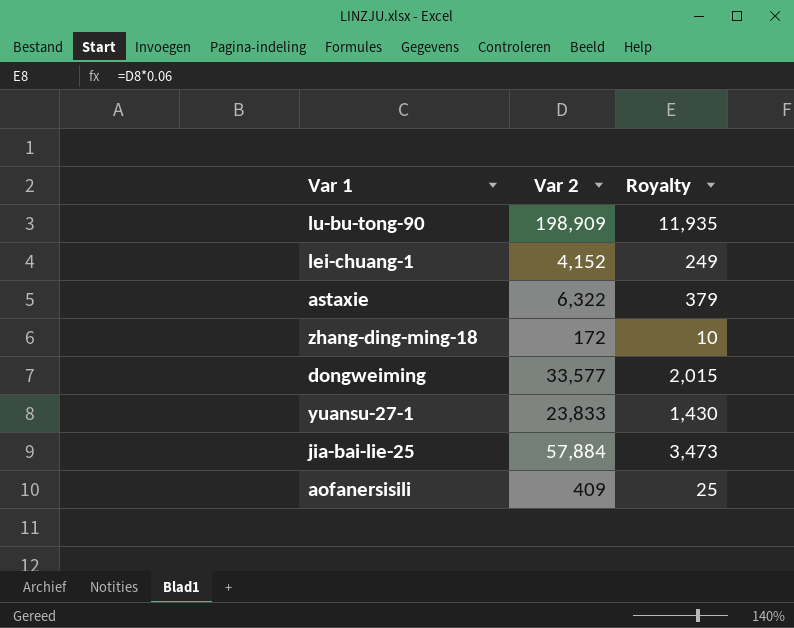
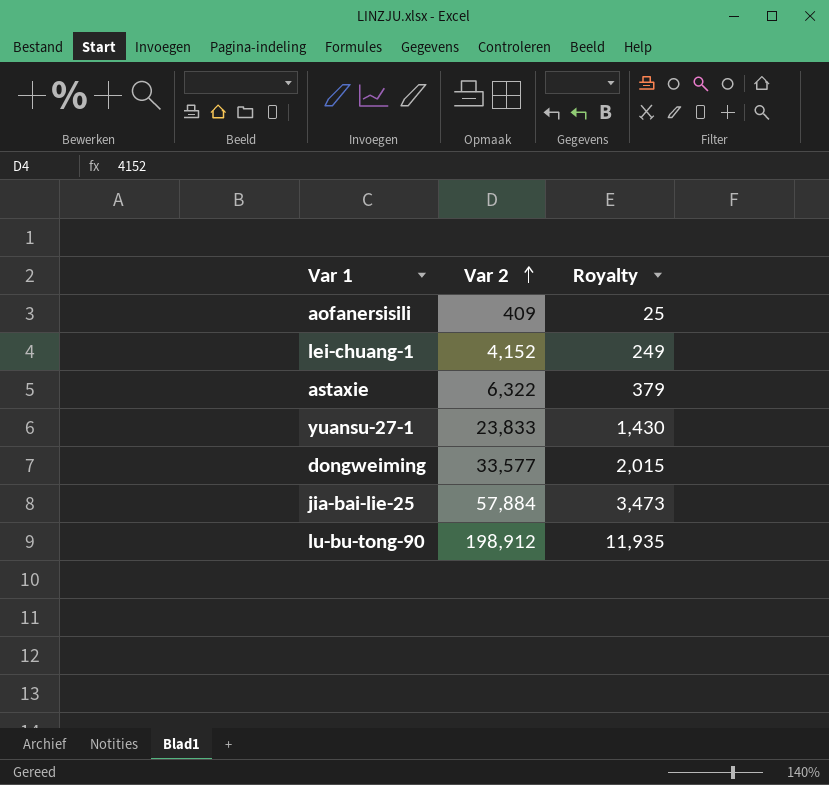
row order: none -> Var 2 ascending
row zhang-ding-ming-18: 172 | 10 -> none
lu-bu-tong-90 | Var 2: 198,909 -> 198,912

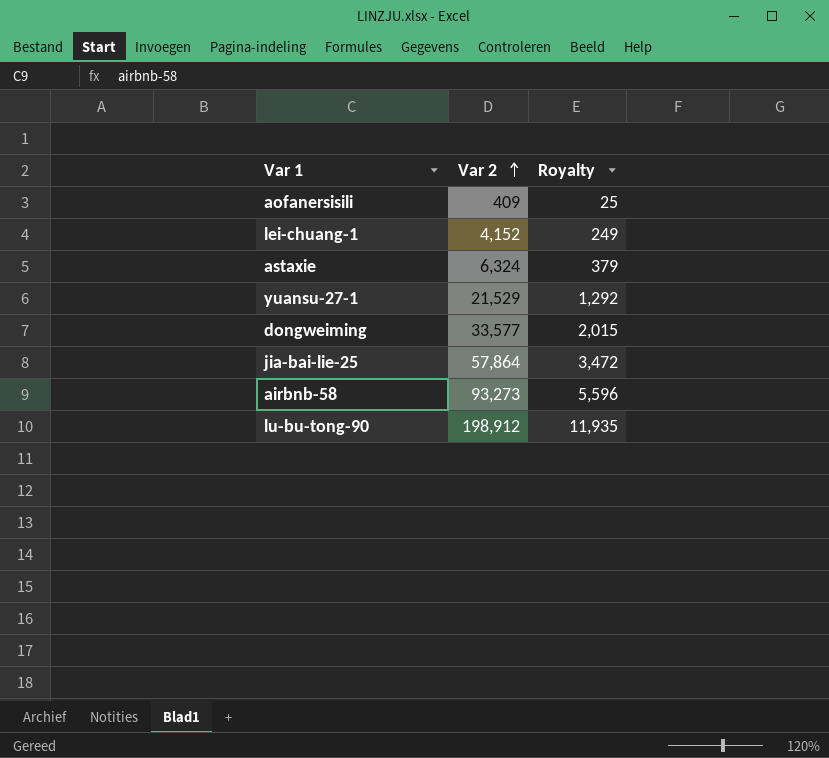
astaxie | Var 2: 6,322 -> 6,324
yuansu-27-1 | Var 2: 23,833 -> 21,529
yuansu-27-1 | Royalty: 1,430 -> 1,292
jia-bai-lie-25 | Var 2: 57,884 -> 57,864
jia-bai-lie-25 | Royalty: 3,473 -> 3,472
row airbnb-58: none -> 93,273 | 5,596

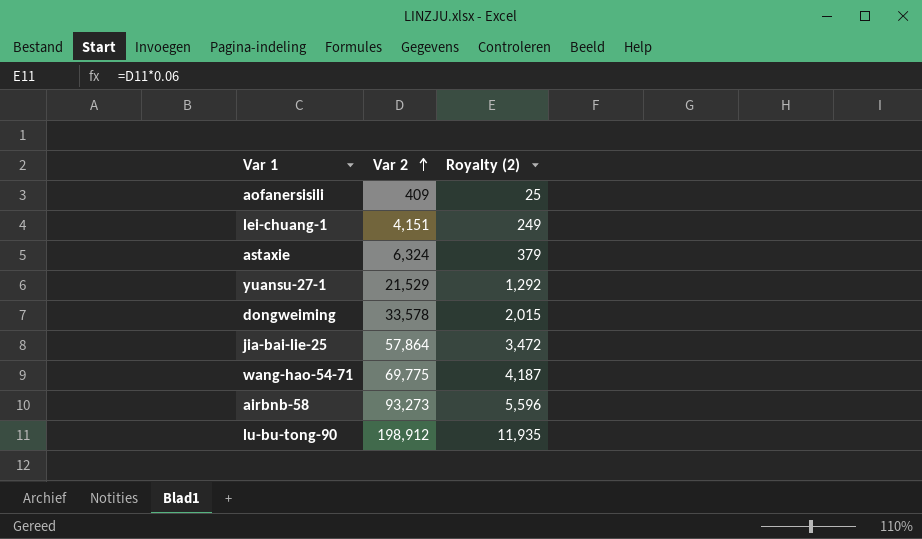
column name: Royalty -> Royalty (2)
lei-chuang-1 | Var 2: 4,152 -> 4,151
dongweiming | Var 2: 33,577 -> 33,578
row wang-hao-54-71: none -> 69,775 | 4,187

